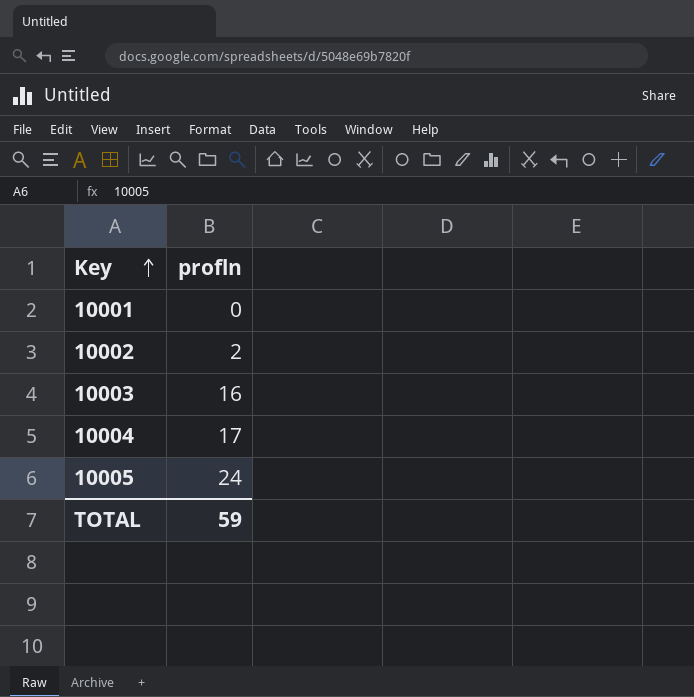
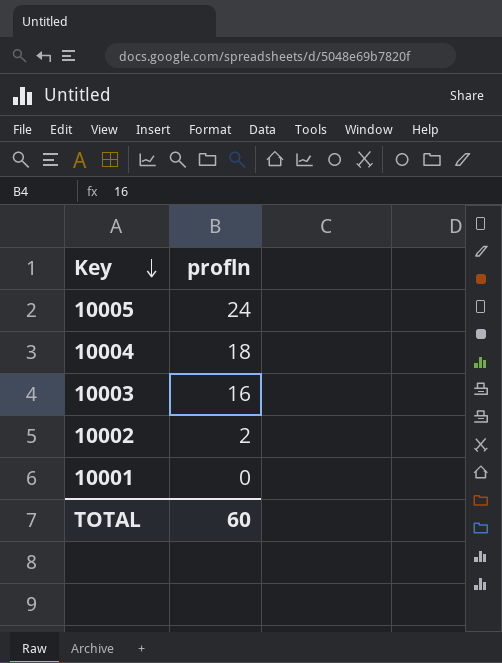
row order: Key ascending -> Key descending
10004 | profln: 17 -> 18
TOTAL | profln: 59 -> 60

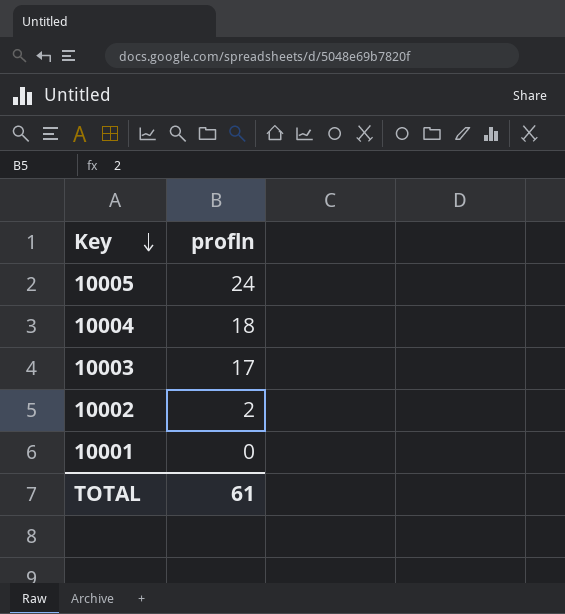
10003 | profln: 16 -> 17
TOTAL | profln: 60 -> 61

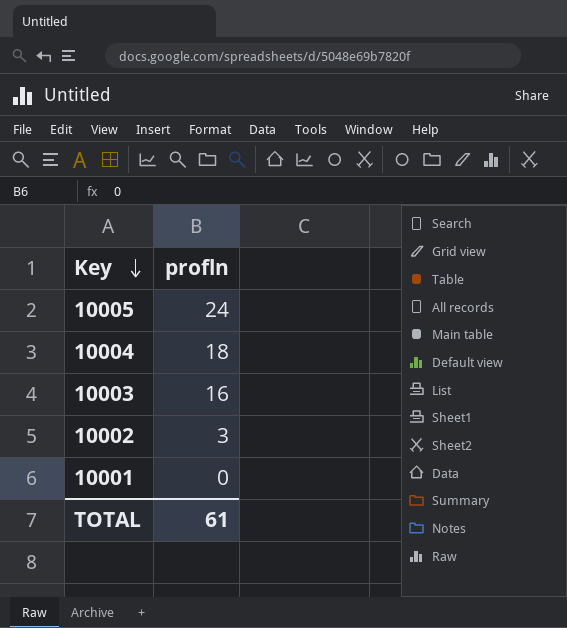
10003 | profln: 17 -> 16
10002 | profln: 2 -> 3

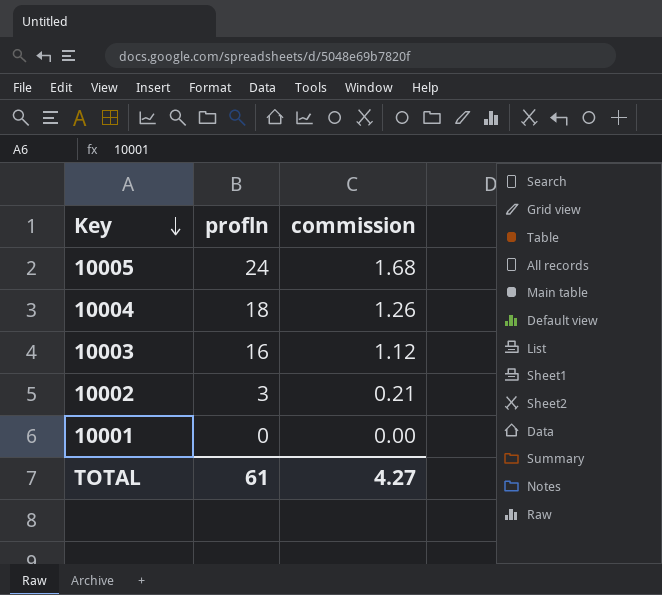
column commission | formula: none -> [profln] * 0.07

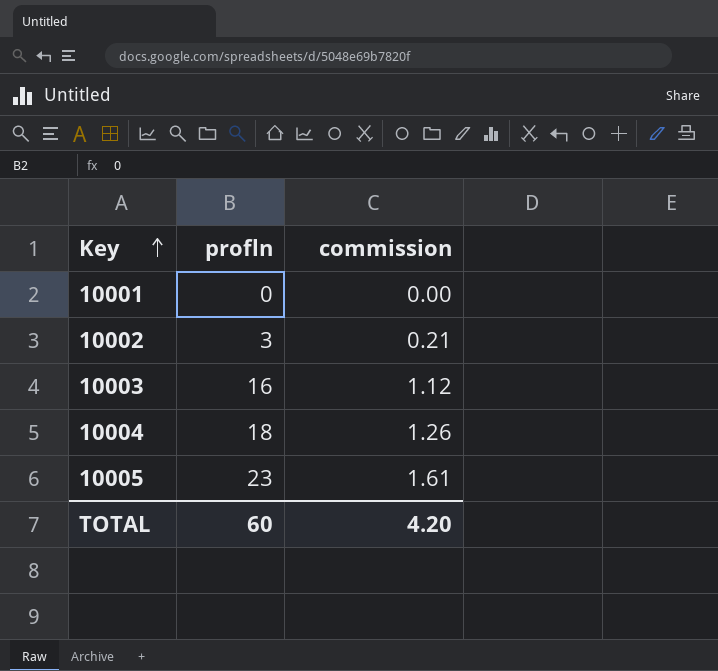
row order: Key descending -> Key ascending
10005 | profln: 24 -> 23
10005 | commission: 1.68 -> 1.61
TOTAL | profln: 61 -> 60
TOTAL | commission: 4.27 -> 4.20

